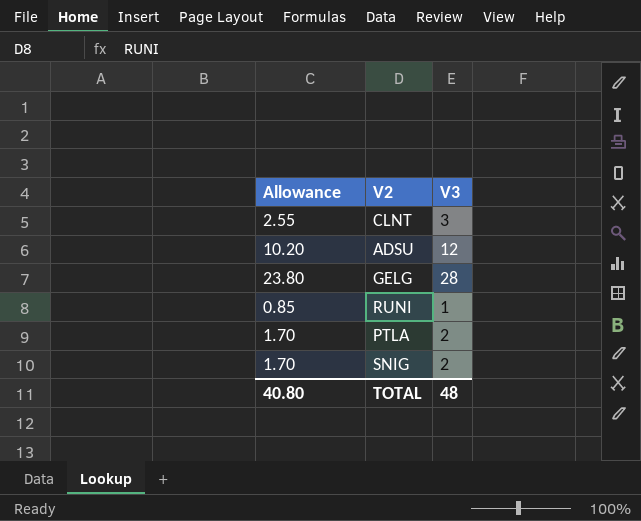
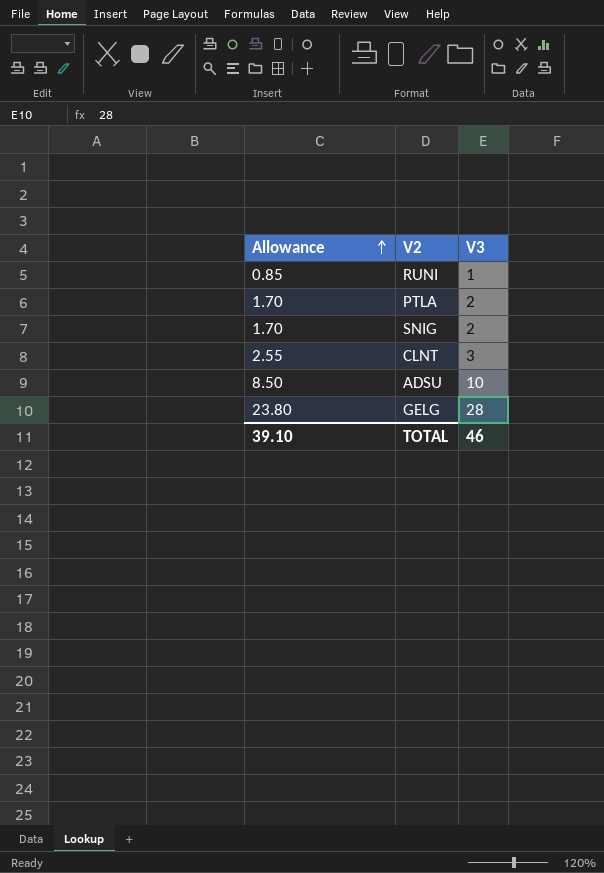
row order: none -> Allowance ascending
ADSU | Allowance: 10.20 -> 8.50
ADSU | V3: 12 -> 10
TOTAL | Allowance: 40.80 -> 39.10
TOTAL | V3: 48 -> 46

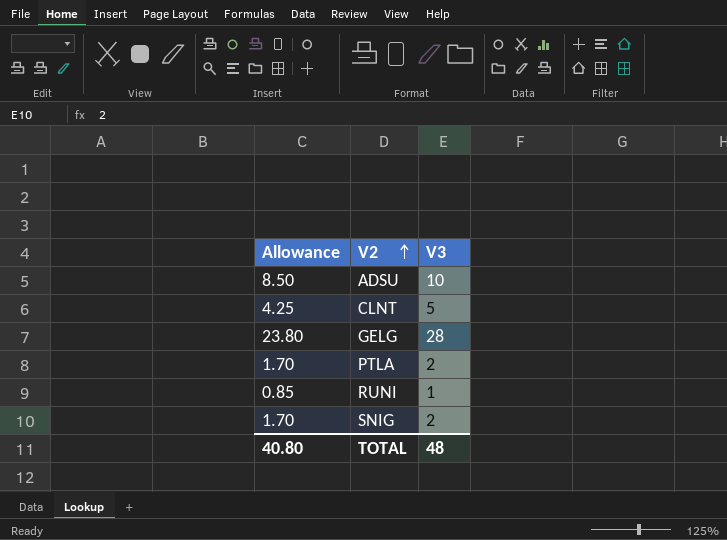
row order: Allowance ascending -> V2 ascending
CLNT | Allowance: 2.55 -> 4.25
CLNT | V3: 3 -> 5
TOTAL | Allowance: 39.10 -> 40.80
TOTAL | V3: 46 -> 48

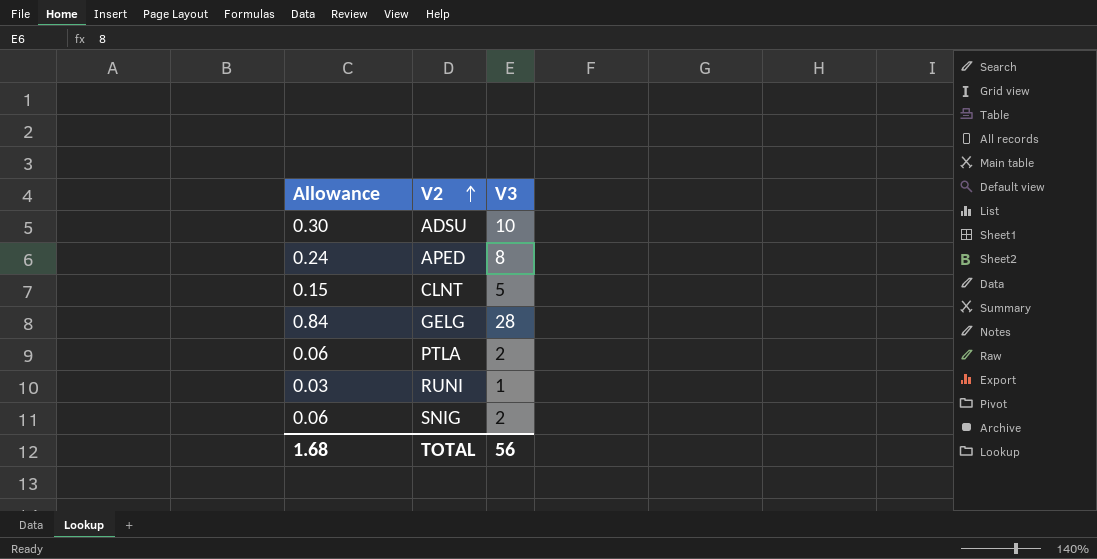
column Allowance | formula: [V3] * 0.85 -> [V3] * 0.03
row APED: none -> 0.24 | 8
TOTAL | Allowance: 40.80 -> 1.68
TOTAL | V3: 48 -> 56

